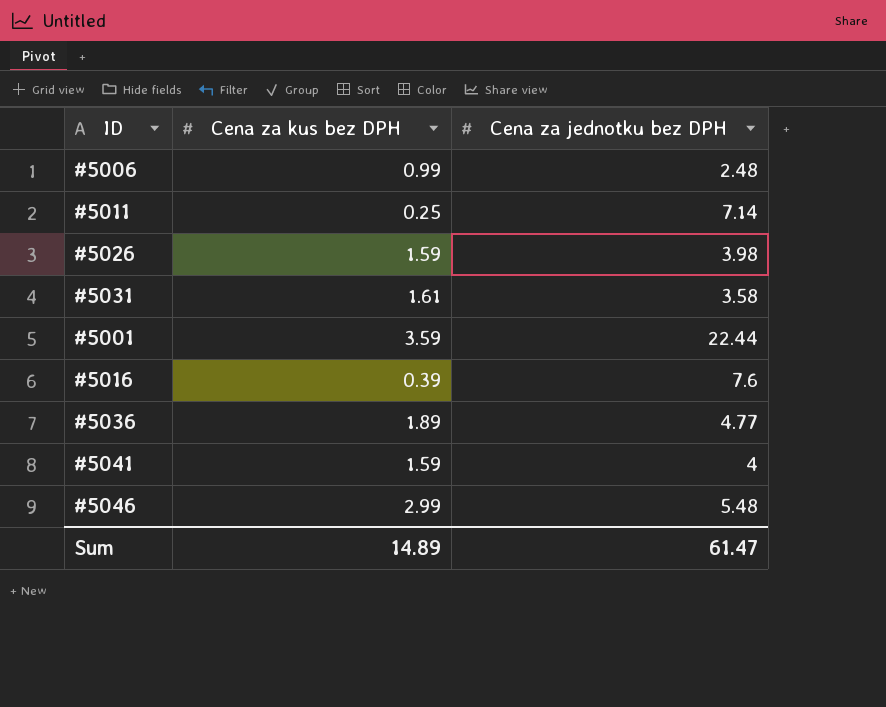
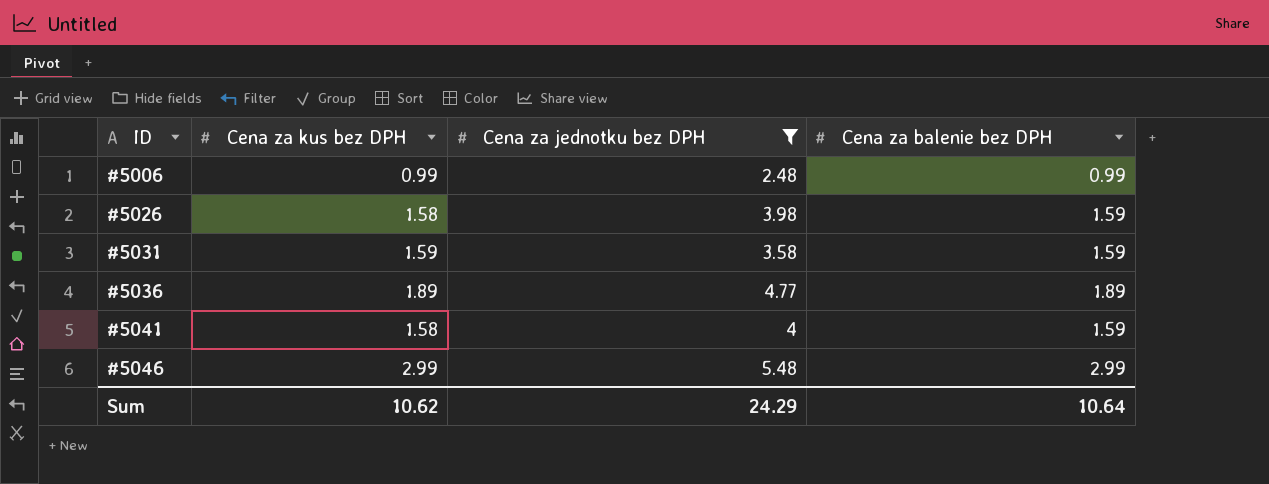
filter: none -> Cena za jednotku bez DPH <= 5.48
column Cena za balenie bez DPH | position: none -> 4
#5026 | Cena za kus bez DPH: 1.59 -> 1.58
#5031 | Cena za kus bez DPH: 1.61 -> 1.59
#5041 | Cena za kus bez DPH: 1.59 -> 1.58
Sum | Cena za kus bez DPH: 14.89 -> 10.62
Sum | Cena za jednotku bez DPH: 61.47 -> 24.29

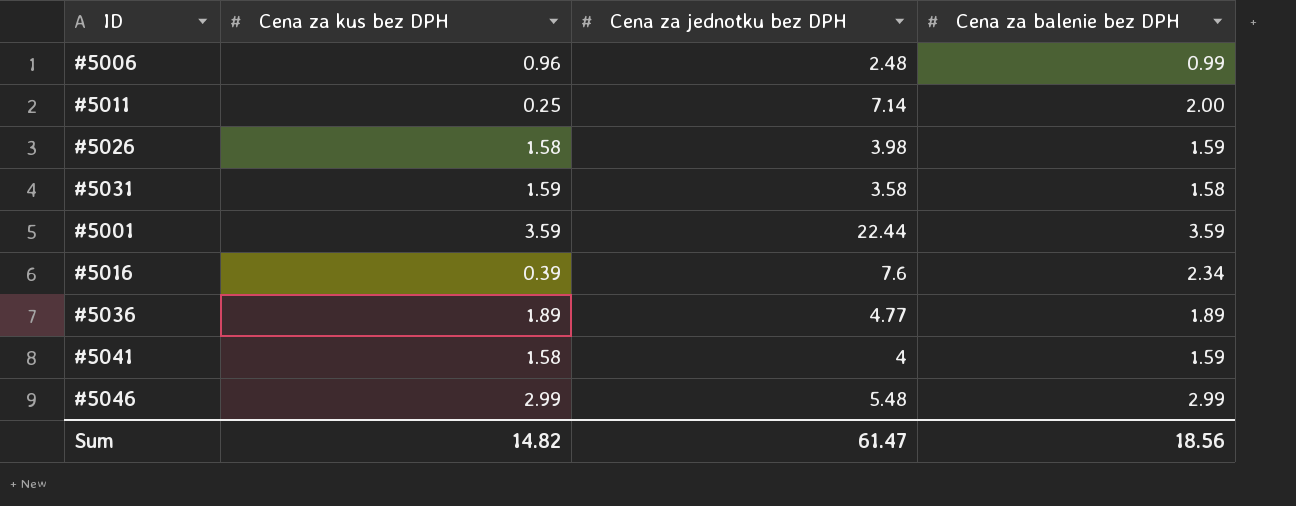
filter: Cena za jednotku bez DPH <= 5.48 -> none
#5006 | Cena za kus bez DPH: 0.99 -> 0.96
#5031 | Cena za balenie bez DPH: 1.59 -> 1.58
Sum | Cena za kus bez DPH: 10.62 -> 14.82
Sum | Cena za jednotku bez DPH: 24.29 -> 61.47
Sum | Cena za balenie bez DPH: 10.64 -> 18.56

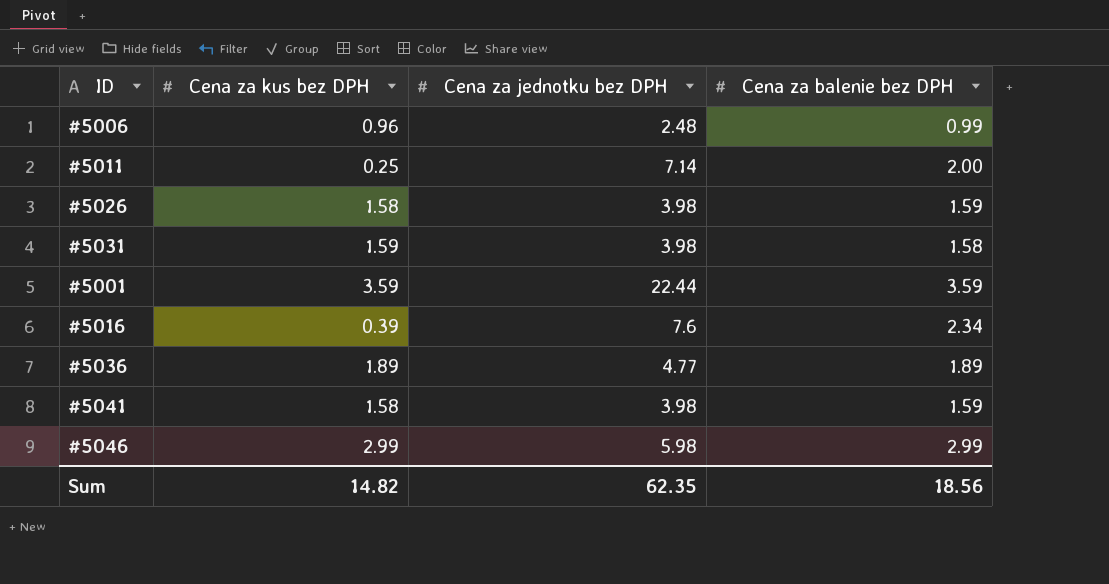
#5031 | Cena za jednotku bez DPH: 3.58 -> 3.98
#5041 | Cena za jednotku bez DPH: 4 -> 3.98
#5046 | Cena za jednotku bez DPH: 5.48 -> 5.98
Sum | Cena za jednotku bez DPH: 61.47 -> 62.35

